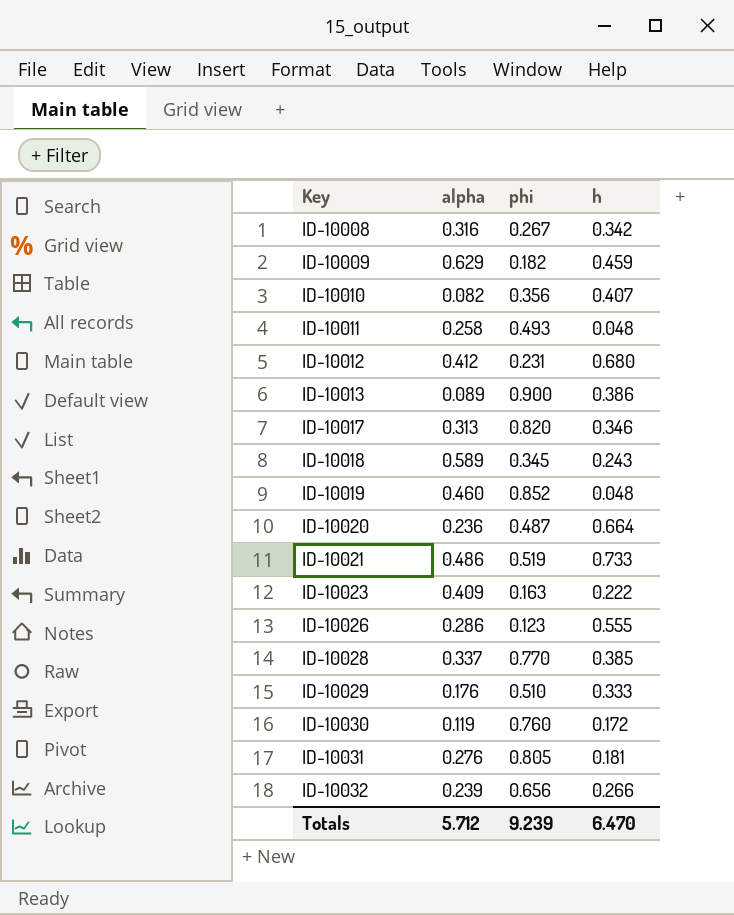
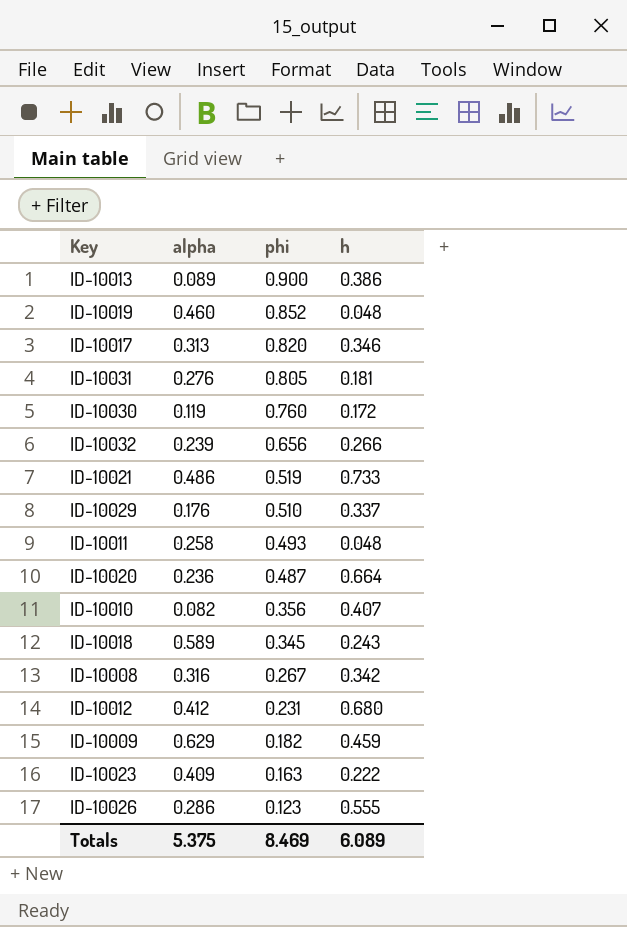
row order: Key ascending -> phi descending
row ID-10028: 0.337 | 0.770 | 0.385 -> none
ID-10029 | h: 0.333 -> 0.337
Totals | alpha: 5.712 -> 5.375
Totals | phi: 9.239 -> 8.469
Totals | h: 6.470 -> 6.089

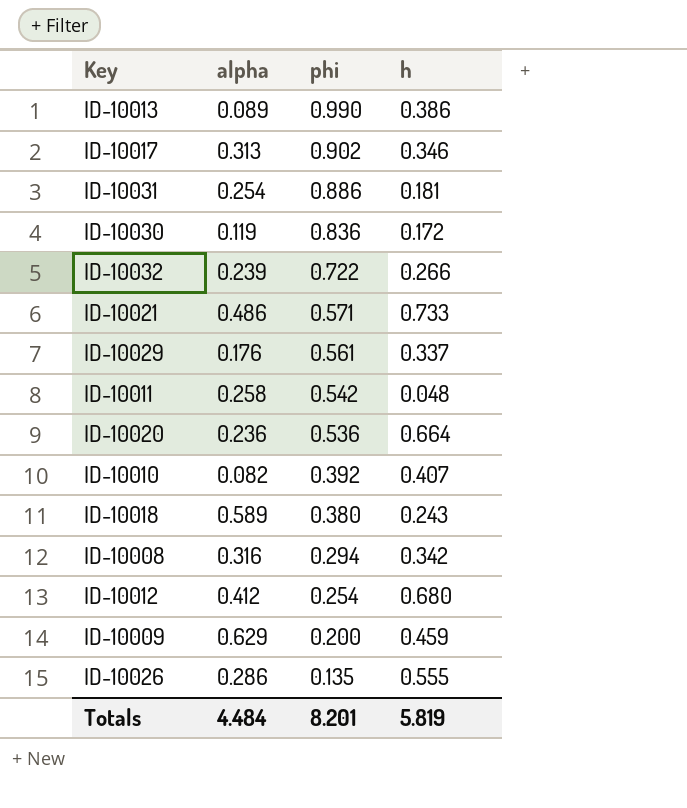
row ID-10019: 0.460 | 0.852 | 0.048 -> none
row ID-10023: 0.409 | 0.163 | 0.222 -> none
ID-10013 | phi: 0.900 -> 0.990
ID-10017 | phi: 0.820 -> 0.902
ID-10031 | alpha: 0.276 -> 0.254
ID-10031 | phi: 0.805 -> 0.886
ID-10030 | phi: 0.760 -> 0.836
ID-10032 | phi: 0.656 -> 0.722
ID-10021 | phi: 0.519 -> 0.571
ID-10029 | phi: 0.510 -> 0.561
ID-10011 | phi: 0.493 -> 0.542
ID-10020 | phi: 0.487 -> 0.536
ID-10010 | phi: 0.356 -> 0.392
ID-10018 | phi: 0.345 -> 0.380
ID-10008 | phi: 0.267 -> 0.294
ID-10012 | phi: 0.231 -> 0.254
ID-10009 | phi: 0.182 -> 0.200
ID-10026 | phi: 0.123 -> 0.135
Totals | alpha: 5.375 -> 4.484
Totals | phi: 8.469 -> 8.201
Totals | h: 6.089 -> 5.819

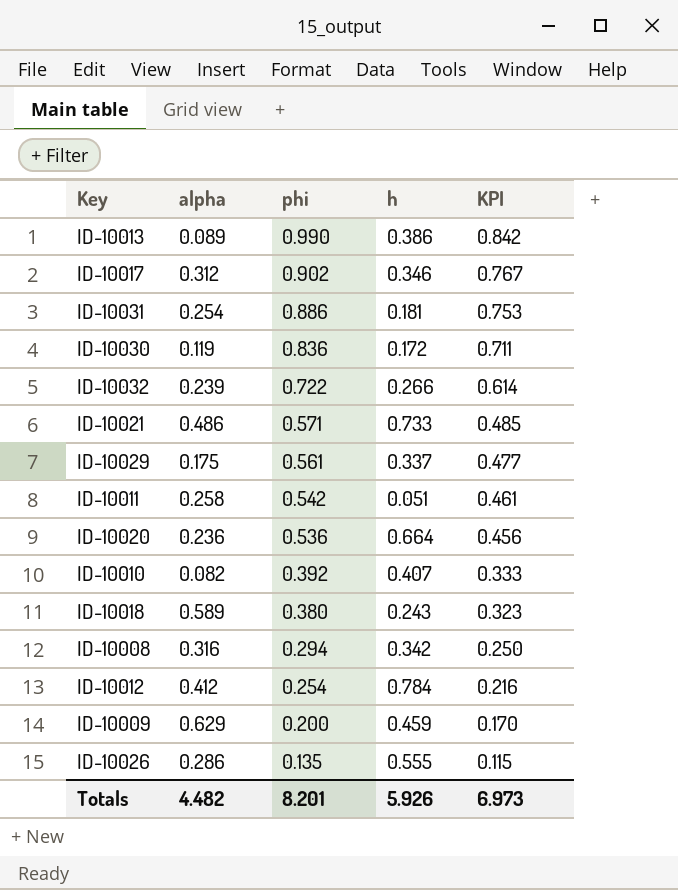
column KPI | formula: none -> [phi] * 0.85
ID-10017 | alpha: 0.313 -> 0.312
ID-10029 | alpha: 0.176 -> 0.175
ID-10011 | h: 0.048 -> 0.051
ID-10012 | h: 0.680 -> 0.784
Totals | alpha: 4.484 -> 4.482
Totals | h: 5.819 -> 5.926

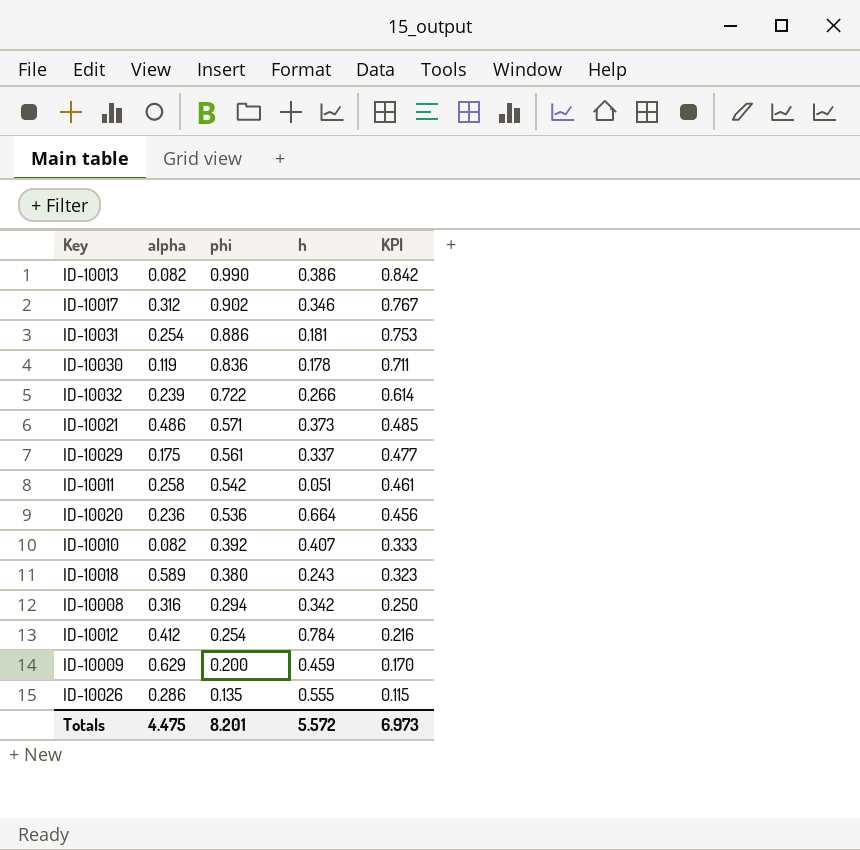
ID-10013 | alpha: 0.089 -> 0.082
ID-10030 | h: 0.172 -> 0.178
ID-10021 | h: 0.733 -> 0.373
Totals | alpha: 4.482 -> 4.475
Totals | h: 5.926 -> 5.572

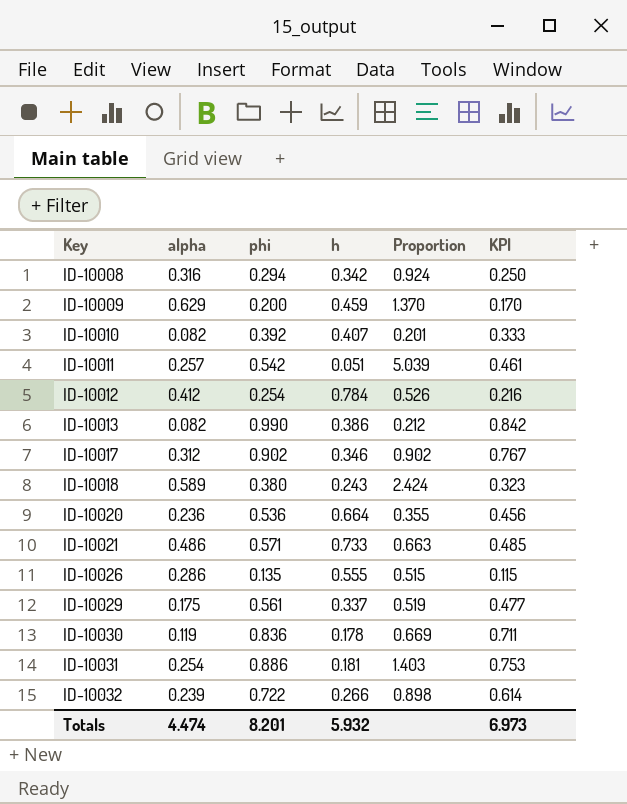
row order: phi descending -> Key ascending
column Proportion | formula: none -> [alpha] / [h]
ID-10011 | alpha: 0.258 -> 0.257
ID-10021 | h: 0.373 -> 0.733
Totals | alpha: 4.475 -> 4.474
Totals | h: 5.572 -> 5.932

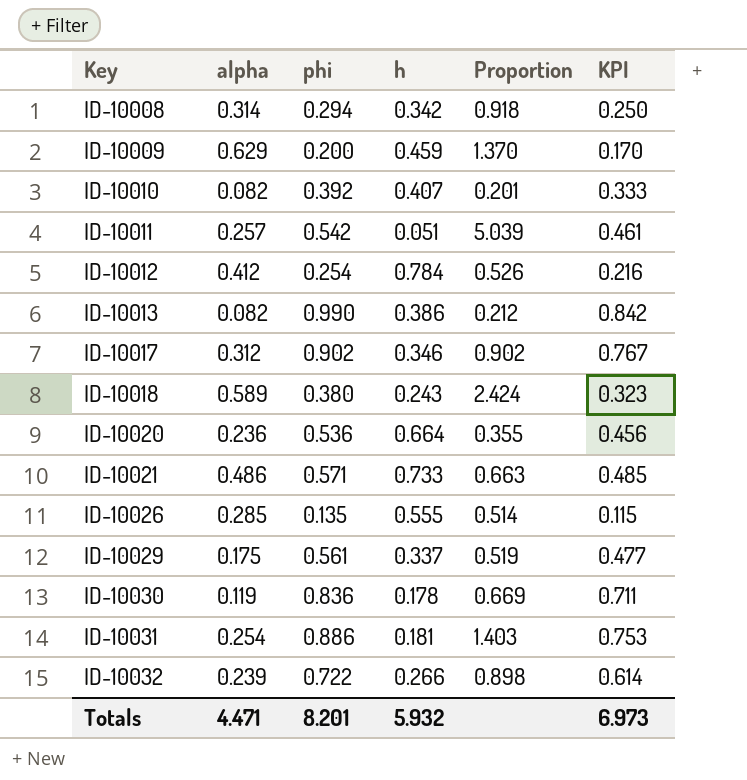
ID-10008 | alpha: 0.316 -> 0.314
ID-10008 | Proportion: 0.924 -> 0.918
ID-10026 | alpha: 0.286 -> 0.285
ID-10026 | Proportion: 0.515 -> 0.514
Totals | alpha: 4.474 -> 4.471

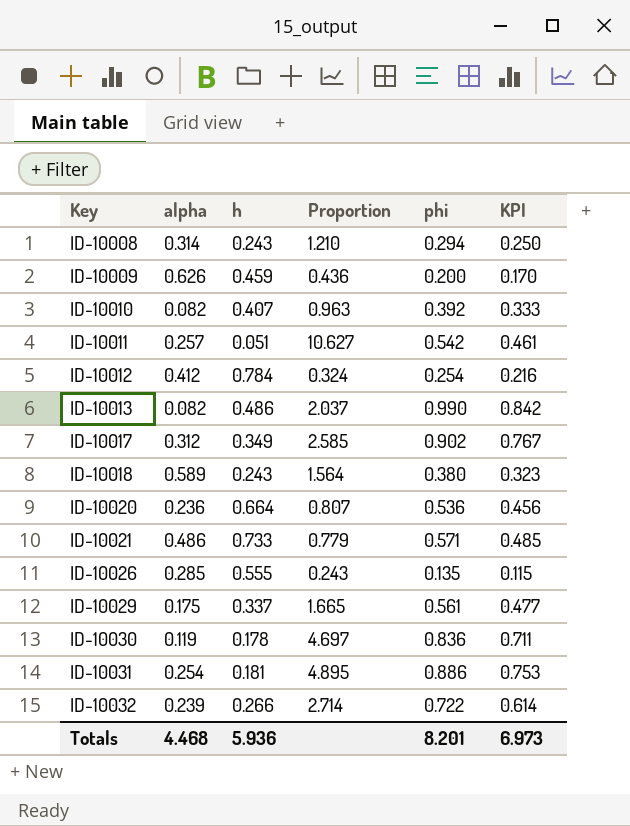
column Proportion | formula: [alpha] / [h] -> [phi] / [h]
column phi | position: 3 -> 5
ID-10008 | h: 0.342 -> 0.243
ID-10009 | alpha: 0.629 -> 0.626
ID-10013 | h: 0.386 -> 0.486
ID-10017 | h: 0.346 -> 0.349
Totals | alpha: 4.471 -> 4.468
Totals | h: 5.932 -> 5.936

